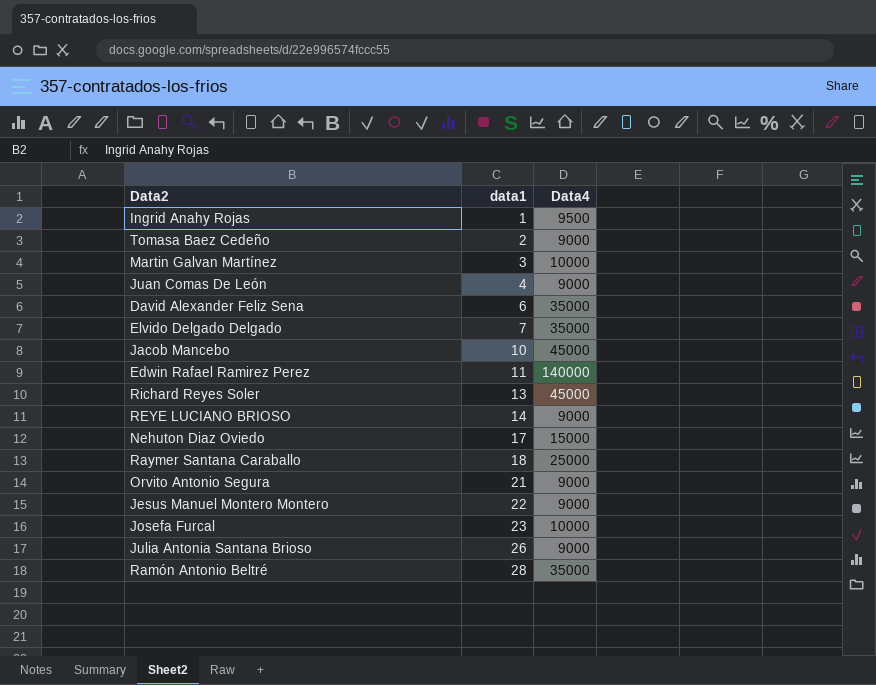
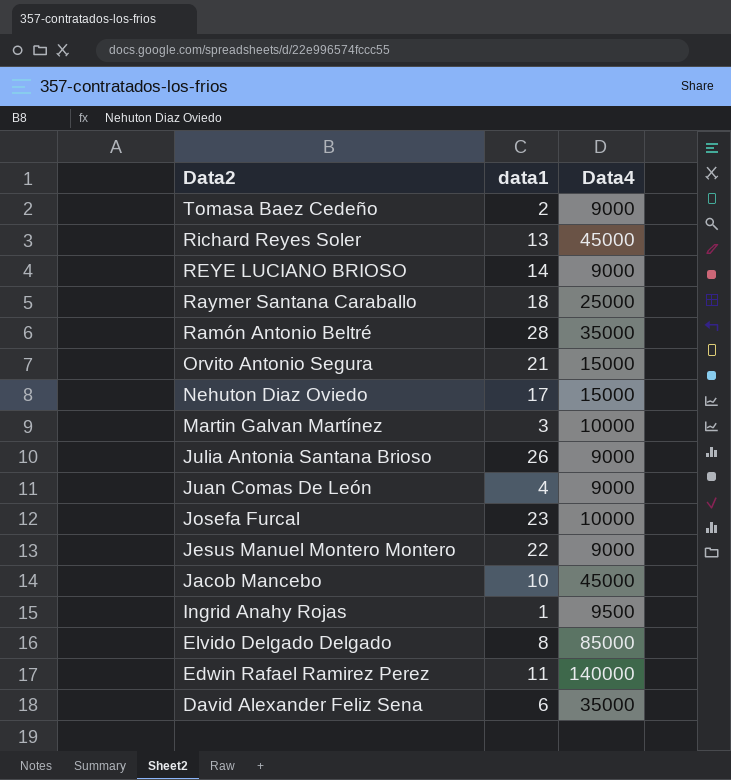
row order: data1 ascending -> Data2 descending
Orvito Antonio Segura | Data4: 9000 -> 15000
Elvido Delgado Delgado | data1: 7 -> 8
Elvido Delgado Delgado | Data4: 35000 -> 85000

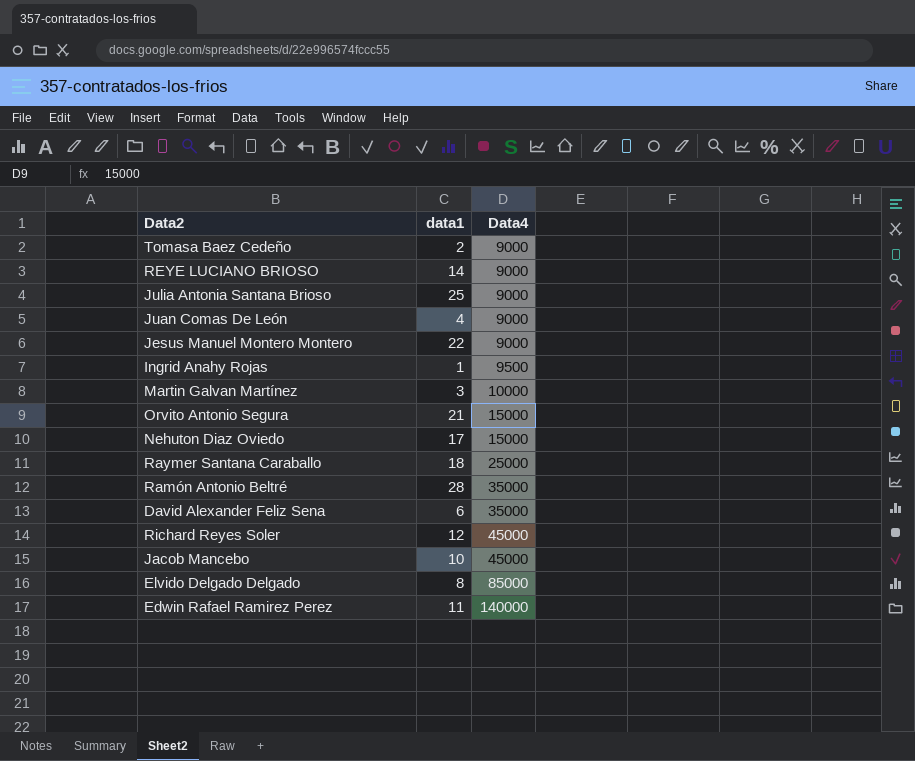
row order: Data2 descending -> Data4 ascending
row Josefa Furcal: 23 | 10000 -> none
Julia Antonia Santana Brioso | data1: 26 -> 25
Richard Reyes Soler | data1: 13 -> 12

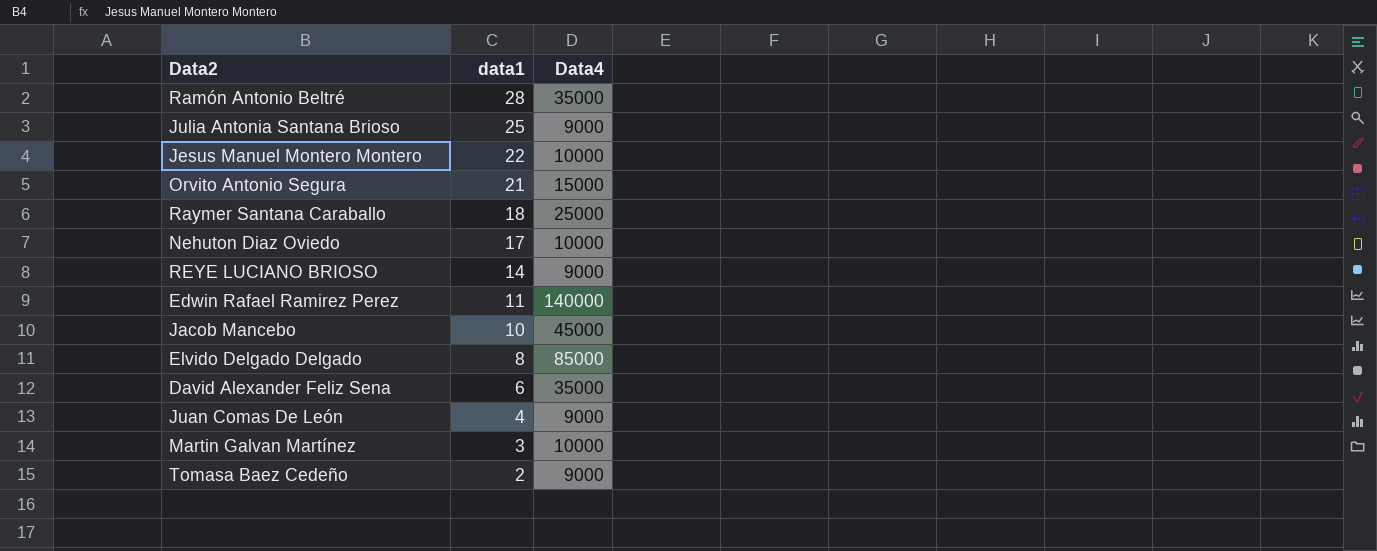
row order: Data4 ascending -> data1 descending
row Ingrid Anahy Rojas: 1 | 9500 -> none
row Richard Reyes Soler: 12 | 45000 -> none
Jesus Manuel Montero Montero | Data4: 9000 -> 10000
Nehuton Diaz Oviedo | Data4: 15000 -> 10000

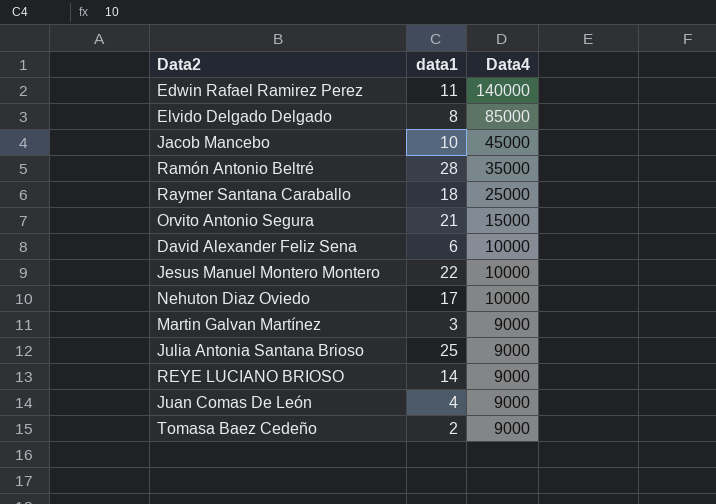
row order: data1 descending -> Data4 descending
David Alexander Feliz Sena | Data4: 35000 -> 10000
Martin Galvan Martínez | Data4: 10000 -> 9000

